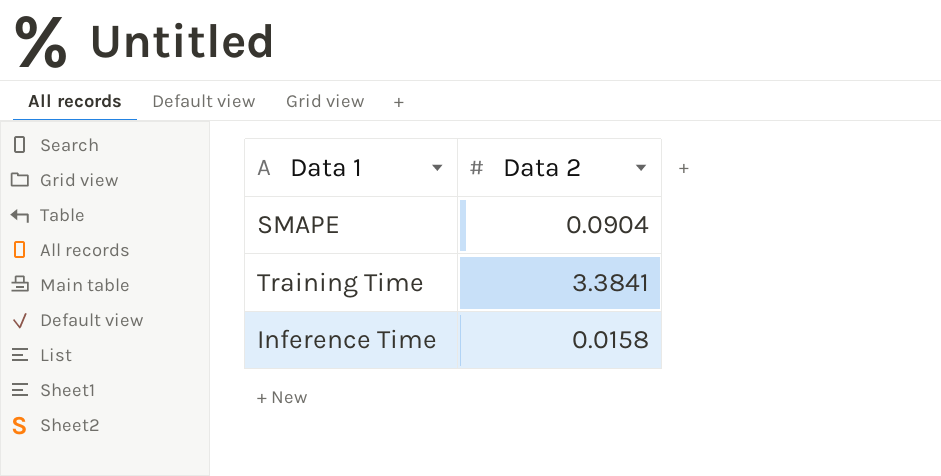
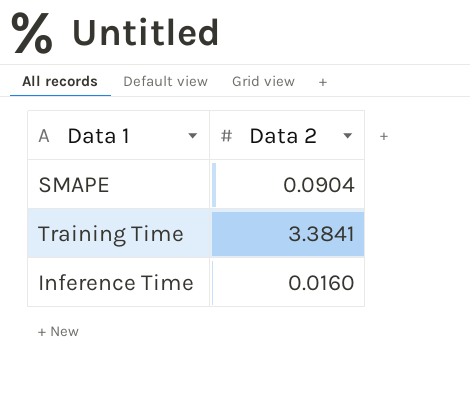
Inference Time | Data 2: 0.0158 -> 0.0160

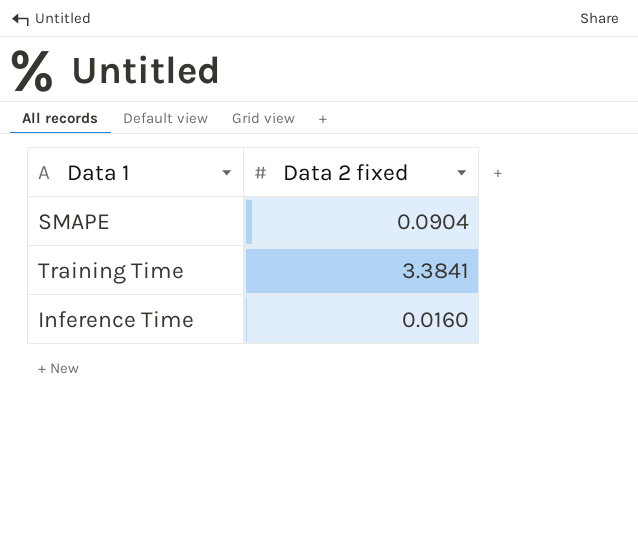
column name: Data 2 -> Data 2 fixed

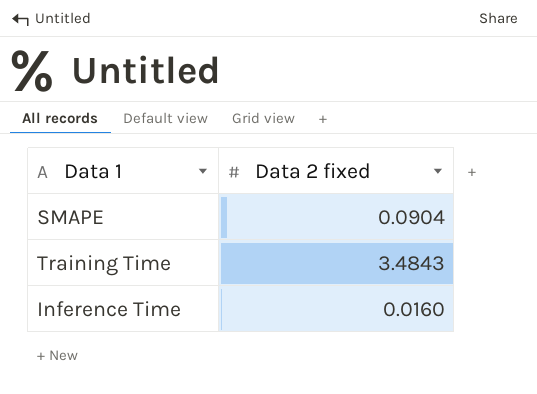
Training Time | Data 2 fixed: 3.3841 -> 3.4843

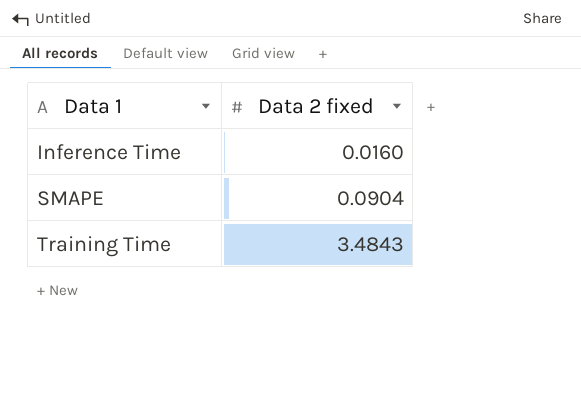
row order: none -> Data 1 ascending

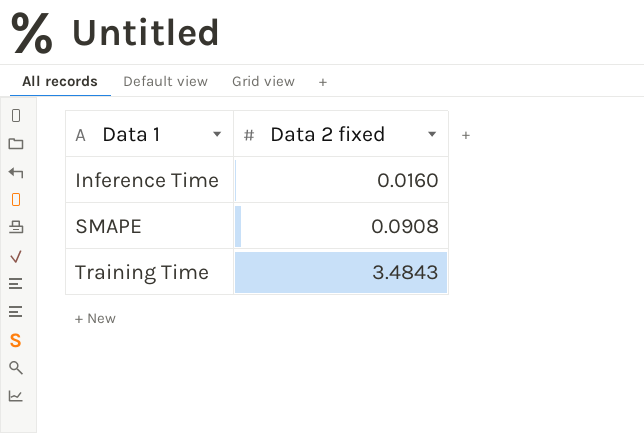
SMAPE | Data 2 fixed: 0.0904 -> 0.0908

